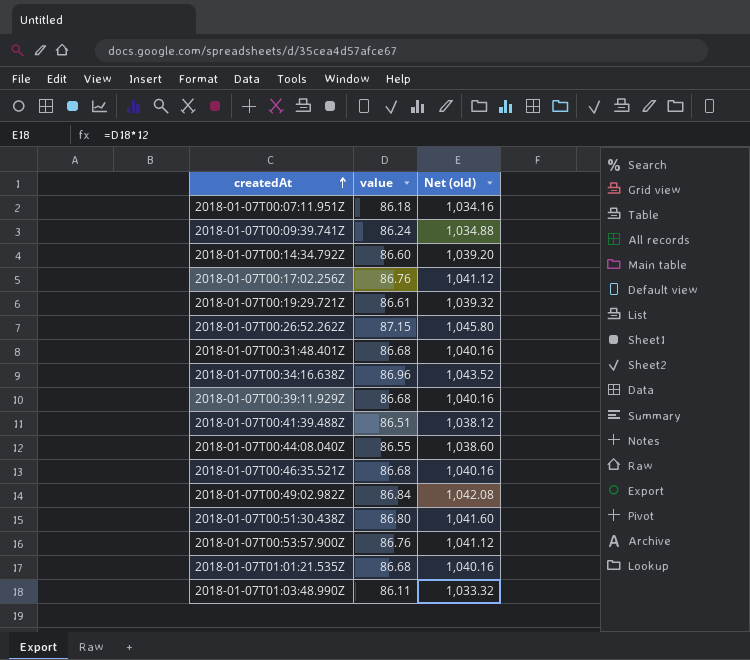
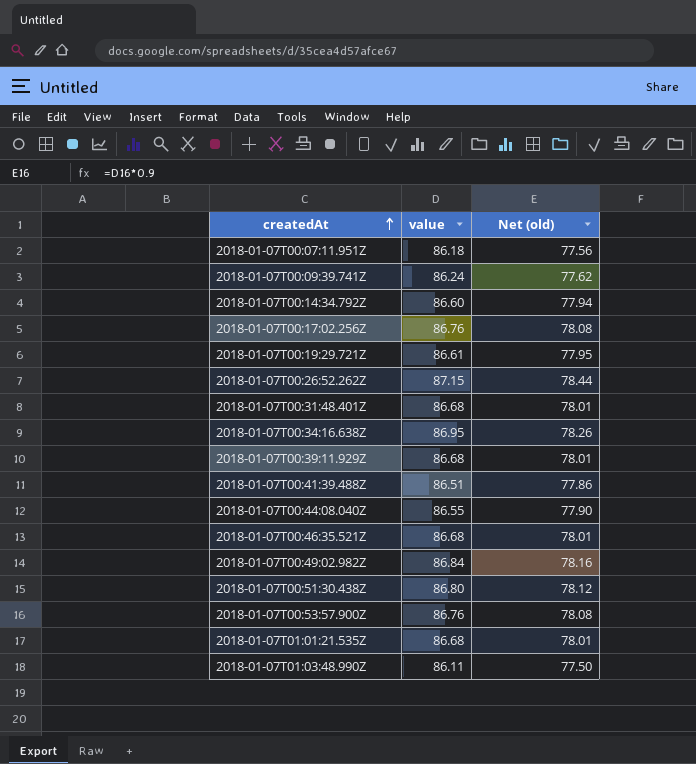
column Net (old) | formula: [value] * 12 -> [value] * 0.9
2018-01-07T00:34:16.638Z | value: 86.96 -> 86.95

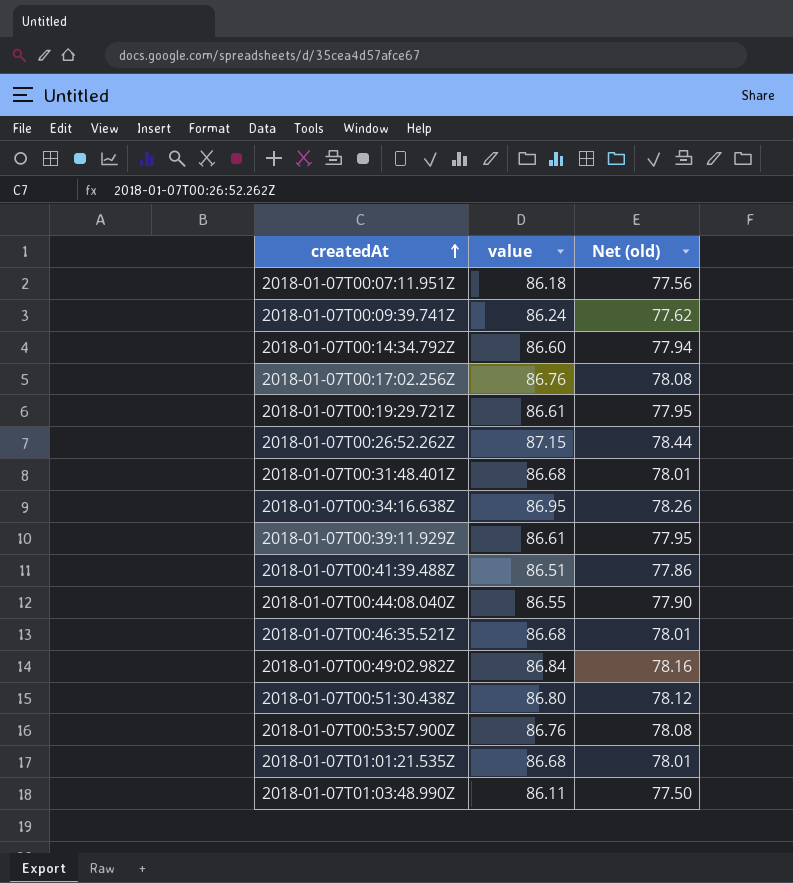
2018-01-07T00:39:11.929Z | value: 86.68 -> 86.61
2018-01-07T00:39:11.929Z | Net (old): 78.01 -> 77.95

